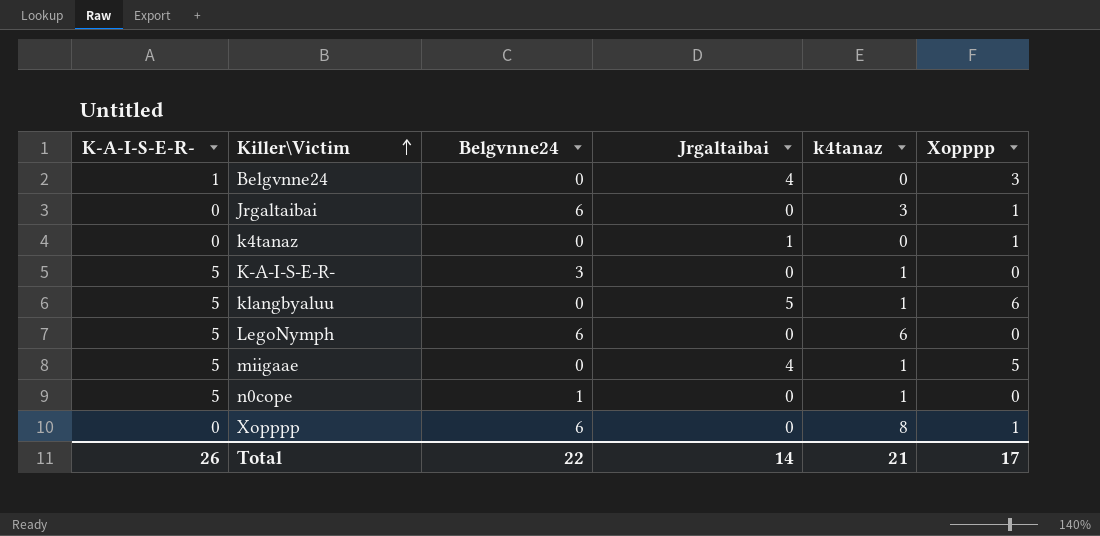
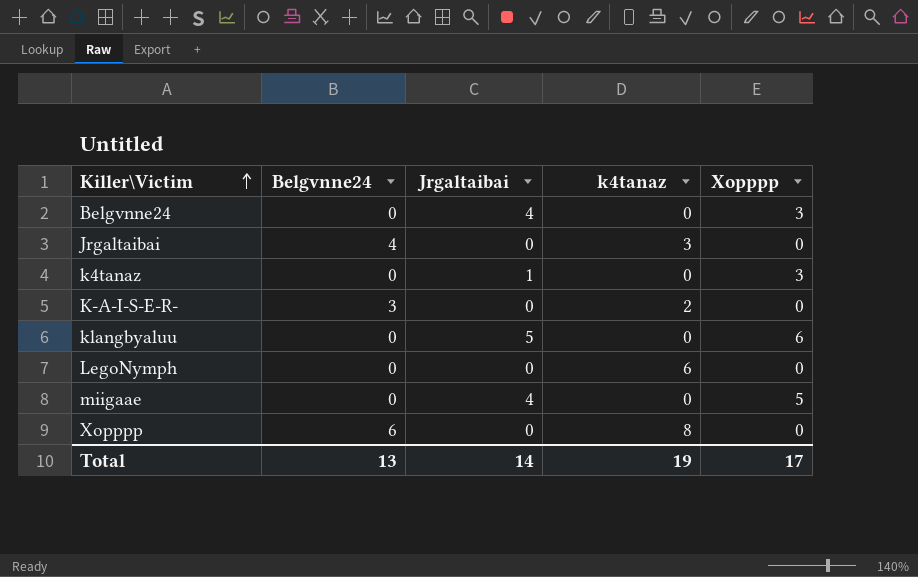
column K-A-I-S-E-R- | position: 1 -> none
row n0cope: 5 | 1 | 0 | 1 | 0 -> none
Jrgaltaibai | Belgvnne24: 6 -> 4
Jrgaltaibai | Xopppp: 1 -> 0
k4tanaz | Xopppp: 1 -> 3
K-A-I-S-E-R- | k4tanaz: 1 -> 2
klangbyaluu | k4tanaz: 1 -> 0
LegoNymph | Belgvnne24: 6 -> 0
miigaae | k4tanaz: 1 -> 0
Xopppp | Xopppp: 1 -> 0
Total | Belgvnne24: 22 -> 13
Total | k4tanaz: 21 -> 19

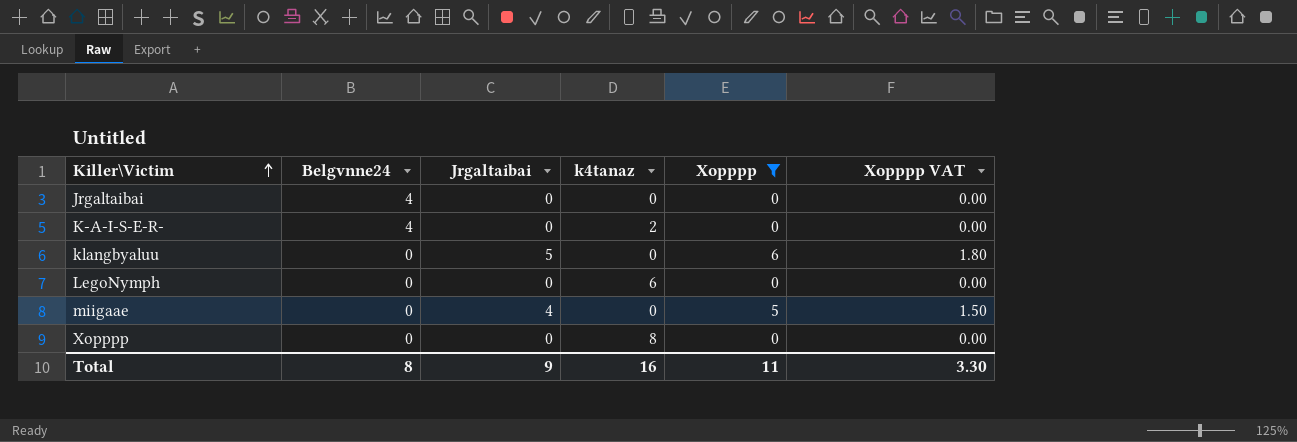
filter: none -> Xopppp != 3
column Xopppp VAT | formula: none -> [Xopppp] * 0.3
Jrgaltaibai | k4tanaz: 3 -> 0
K-A-I-S-E-R- | Belgvnne24: 3 -> 4
Xopppp | Belgvnne24: 6 -> 0
Total | Belgvnne24: 13 -> 8
Total | Jrgaltaibai: 14 -> 9
Total | k4tanaz: 19 -> 16
Total | Xopppp: 17 -> 11

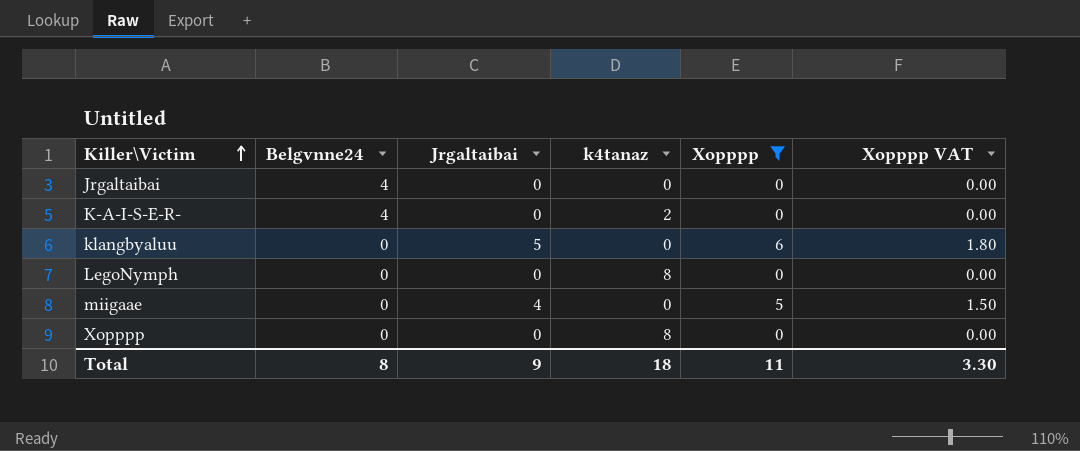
LegoNymph | k4tanaz: 6 -> 8
Total | k4tanaz: 16 -> 18

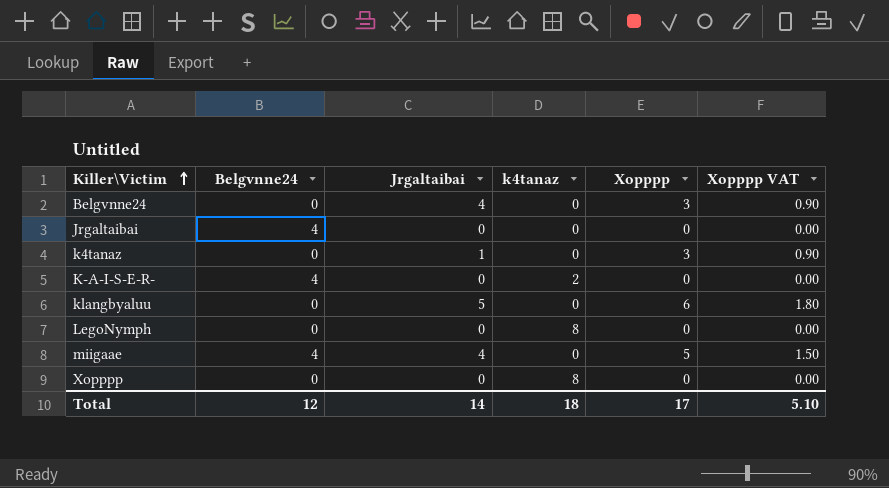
filter: Xopppp != 3 -> none
miigaae | Belgvnne24: 0 -> 4
Total | Belgvnne24: 8 -> 12
Total | Jrgaltaibai: 9 -> 14
Total | Xopppp: 11 -> 17
Total | Xopppp VAT: 3.30 -> 5.10

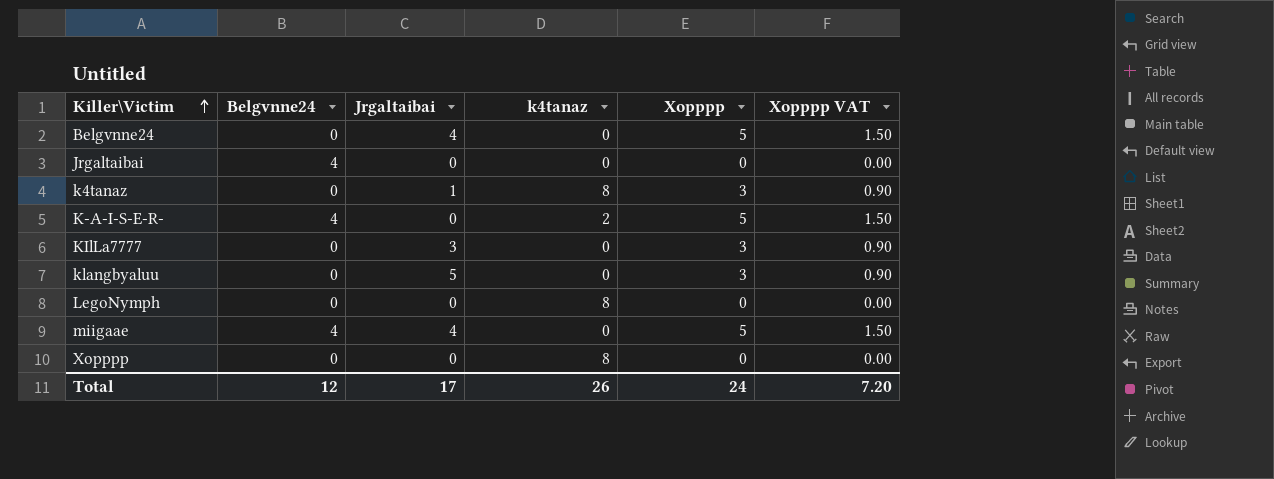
Belgvnne24 | Xopppp: 3 -> 5
Belgvnne24 | Xopppp VAT: 0.90 -> 1.50
k4tanaz | k4tanaz: 0 -> 8
K-A-I-S-E-R- | Xopppp: 0 -> 5
K-A-I-S-E-R- | Xopppp VAT: 0.00 -> 1.50
row KIlLa7777: none -> 0 | 3 | 0 | 3 | 0.90
klangbyaluu | Xopppp: 6 -> 3
klangbyaluu | Xopppp VAT: 1.80 -> 0.90
Total | Jrgaltaibai: 14 -> 17
Total | k4tanaz: 18 -> 26
Total | Xopppp: 17 -> 24
Total | Xopppp VAT: 5.10 -> 7.20

